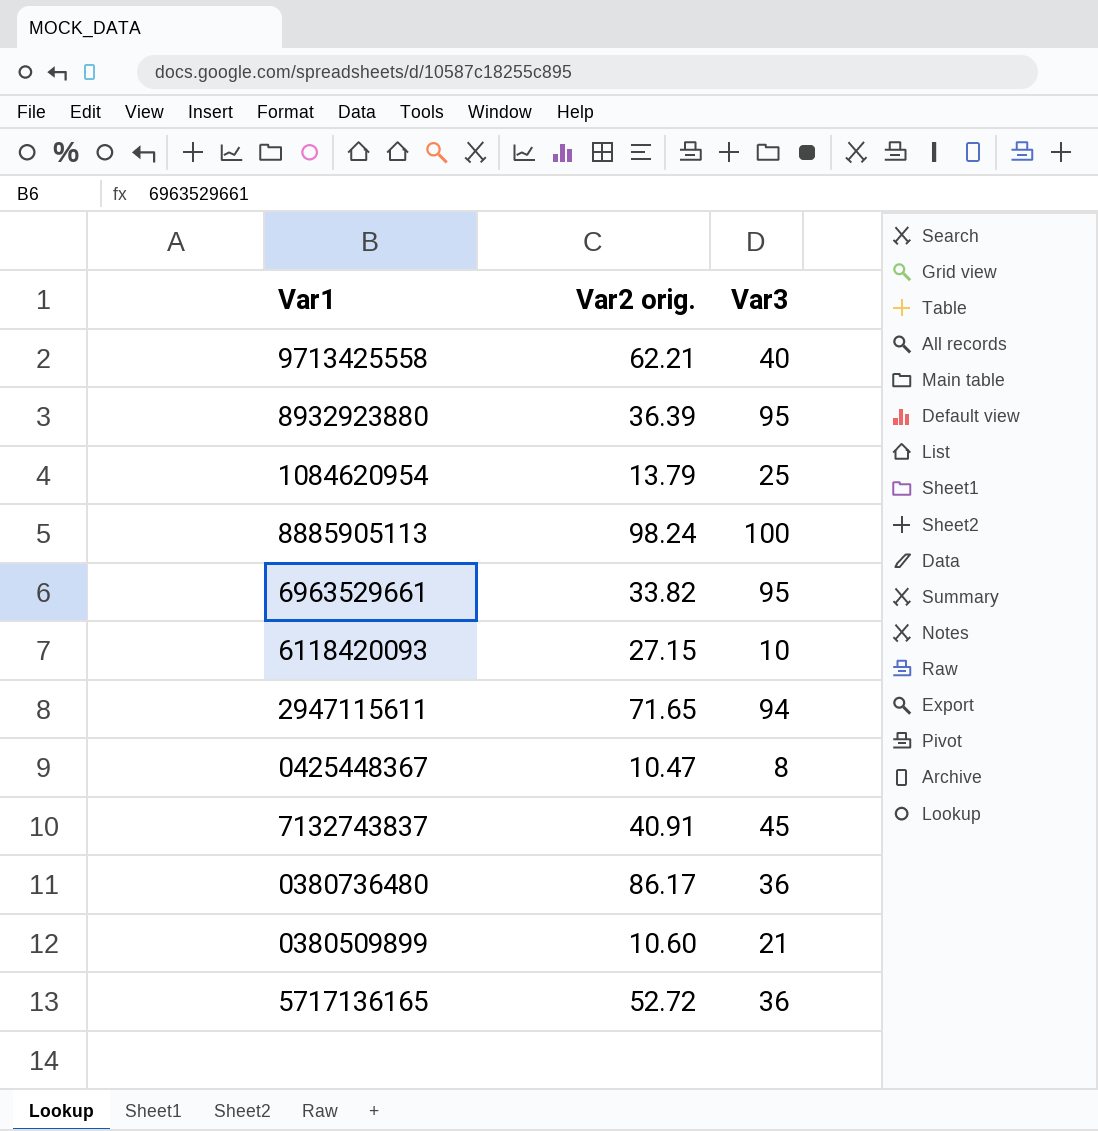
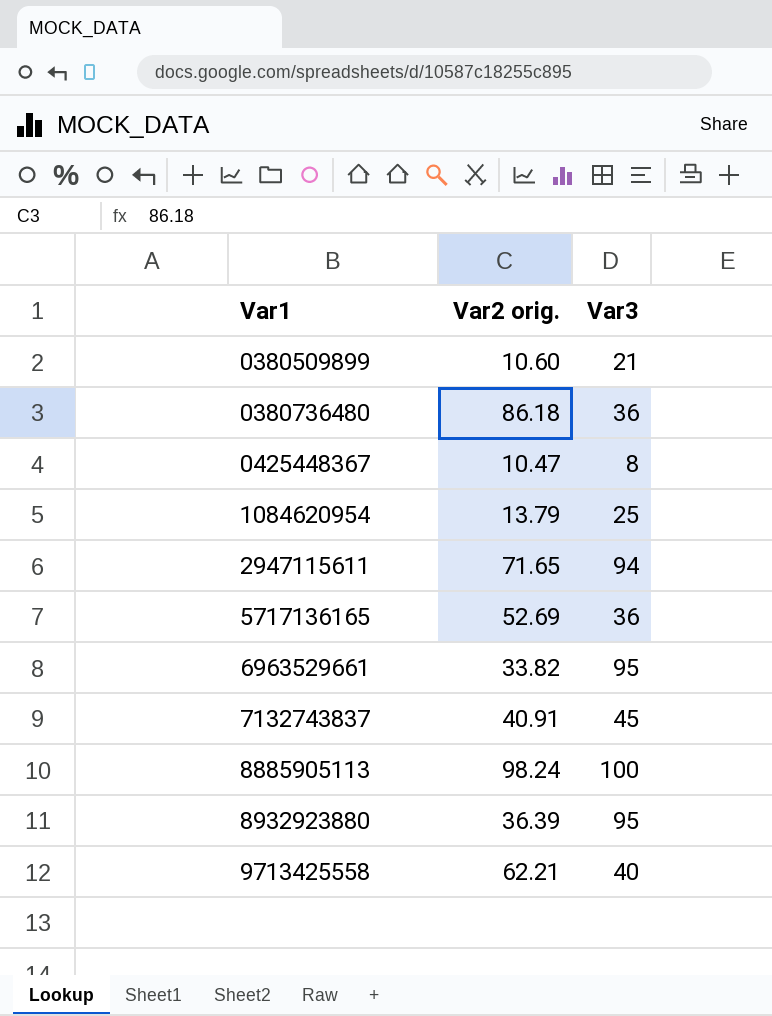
row order: none -> Var1 ascending
row 6118420093: 27.15 | 10 -> none
0380736480 | Var2 orig.: 86.17 -> 86.18
5717136165 | Var2 orig.: 52.72 -> 52.69

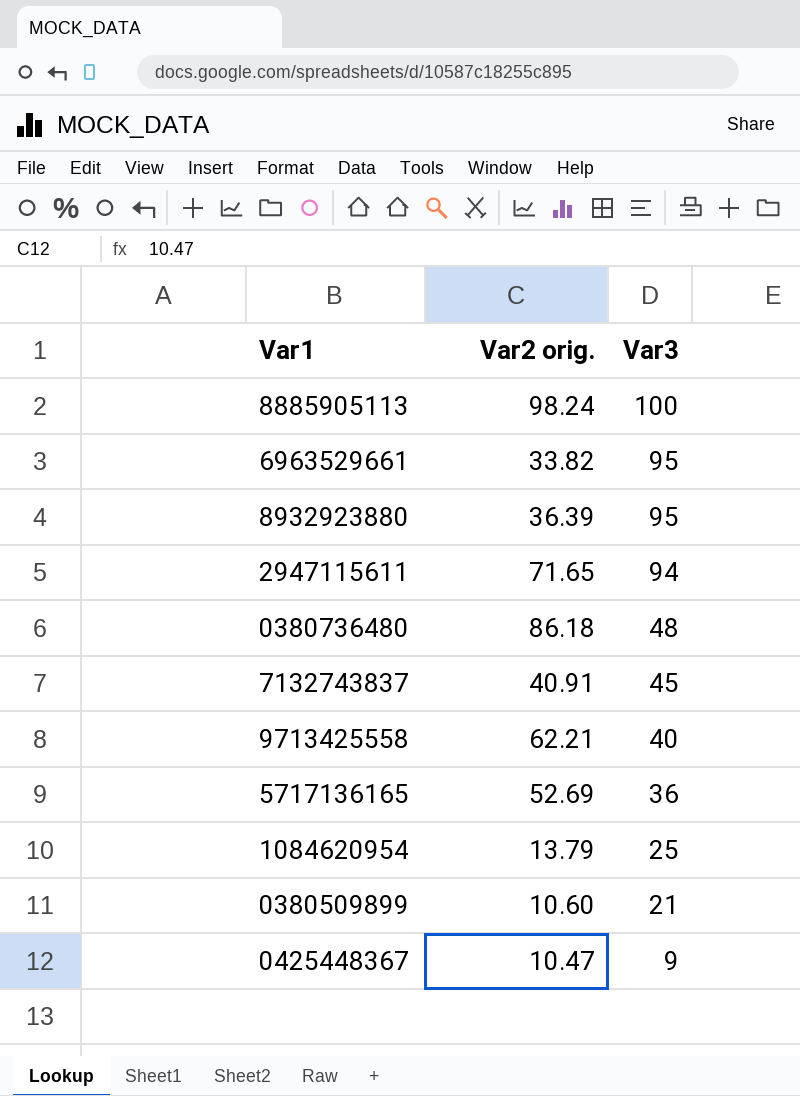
row order: Var1 ascending -> Var3 descending
0380736480 | Var3: 36 -> 48
0425448367 | Var3: 8 -> 9

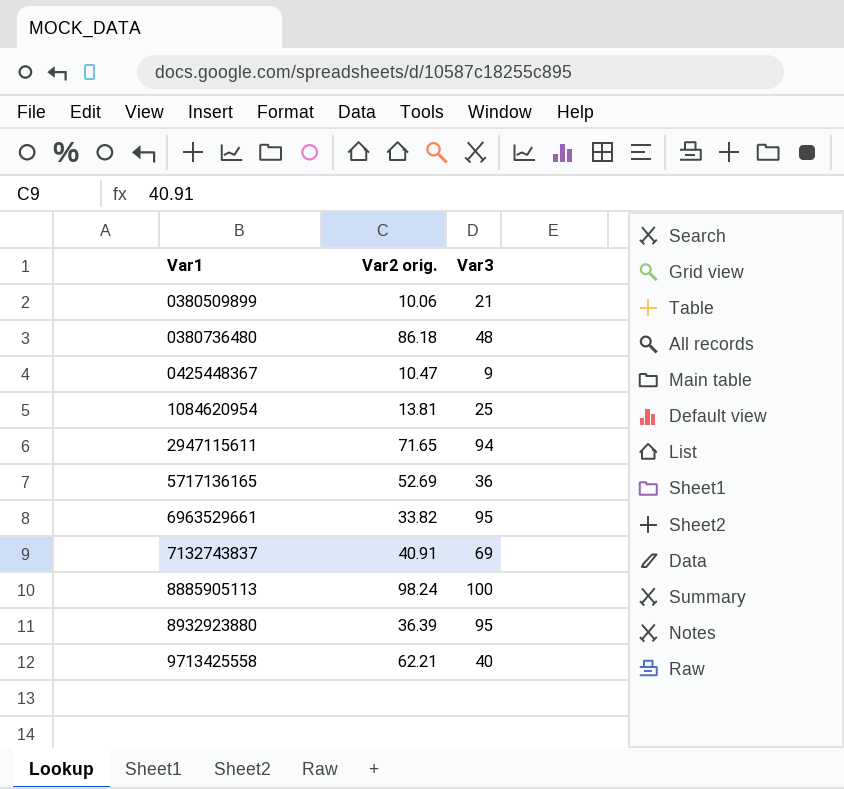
row order: Var3 descending -> Var1 ascending
0380509899 | Var2 orig.: 10.60 -> 10.06
1084620954 | Var2 orig.: 13.79 -> 13.81
7132743837 | Var3: 45 -> 69

